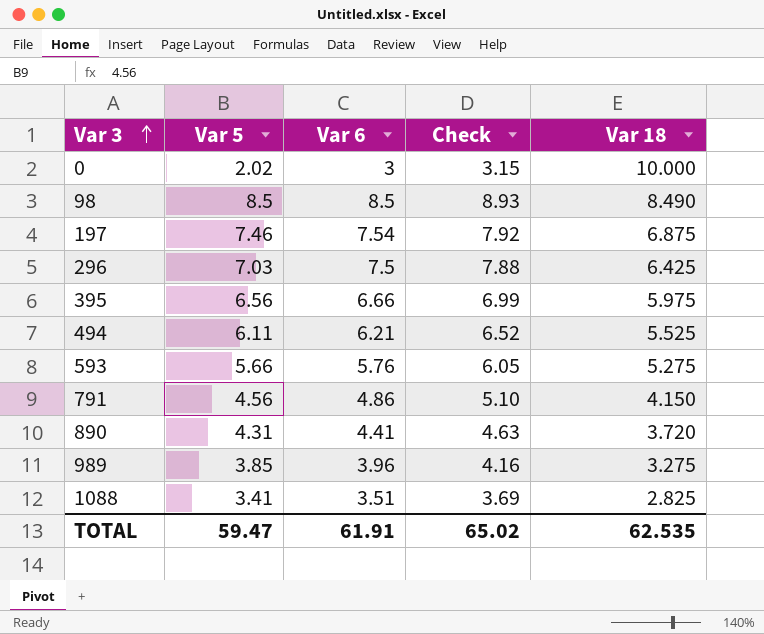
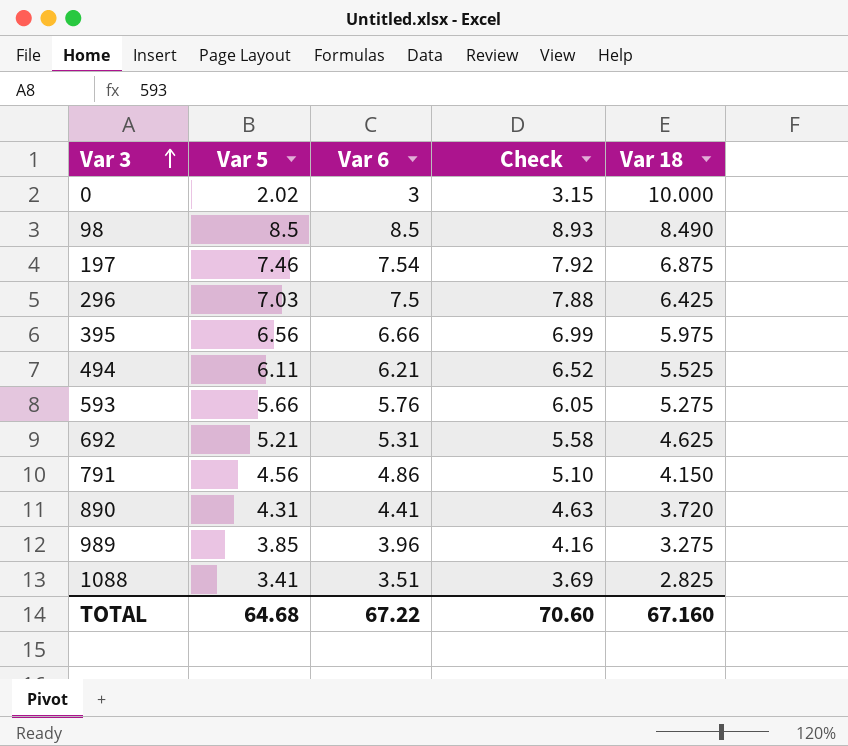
row 692: none -> 5.21 | 5.31 | 5.58 | 4.625
TOTAL | Var 5: 59.47 -> 64.68
TOTAL | Var 6: 61.91 -> 67.22
TOTAL | Check: 65.02 -> 70.60
TOTAL | Var 18: 62.535 -> 67.160

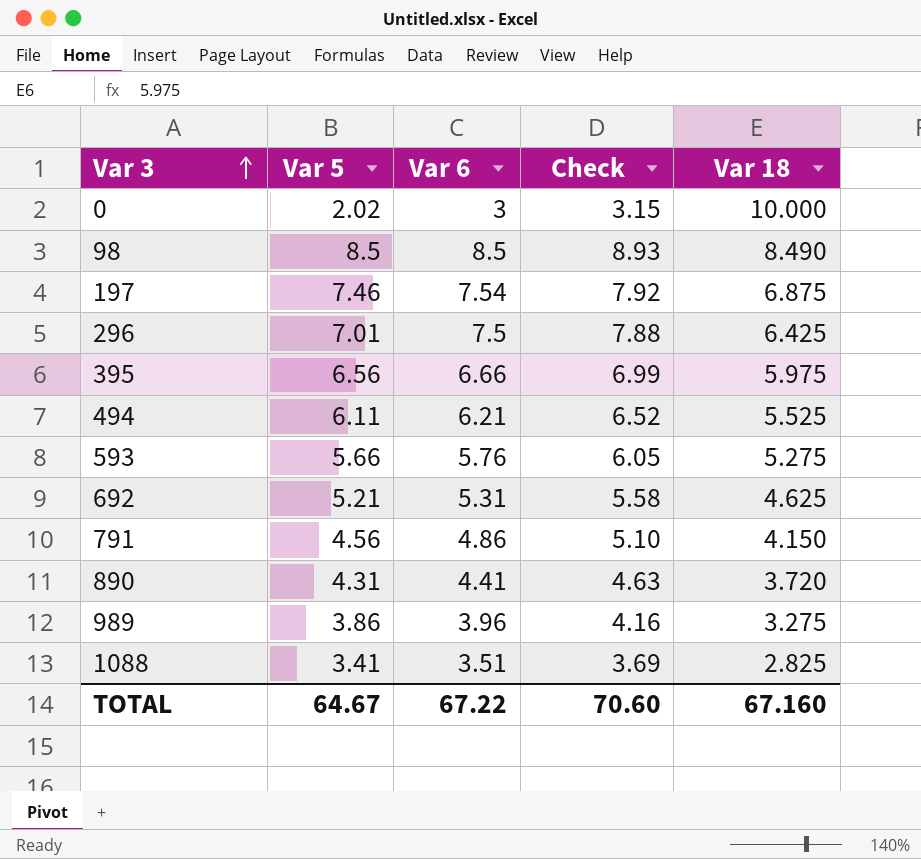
296 | Var 5: 7.03 -> 7.01
989 | Var 5: 3.85 -> 3.86
TOTAL | Var 5: 64.68 -> 64.67

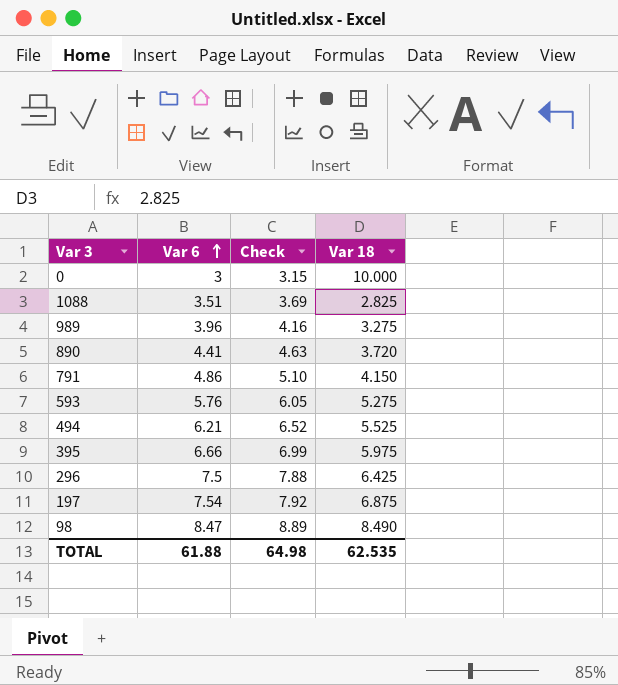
row order: Var 3 ascending -> Var 6 ascending
column Var 5 | position: 2 -> none
row 692: 5.21 | 5.31 | 5.58 | 4.625 -> none
98 | Var 6: 8.5 -> 8.47
98 | Check: 8.93 -> 8.89
TOTAL | Var 6: 67.22 -> 61.88
TOTAL | Check: 70.60 -> 64.98
TOTAL | Var 18: 67.160 -> 62.535

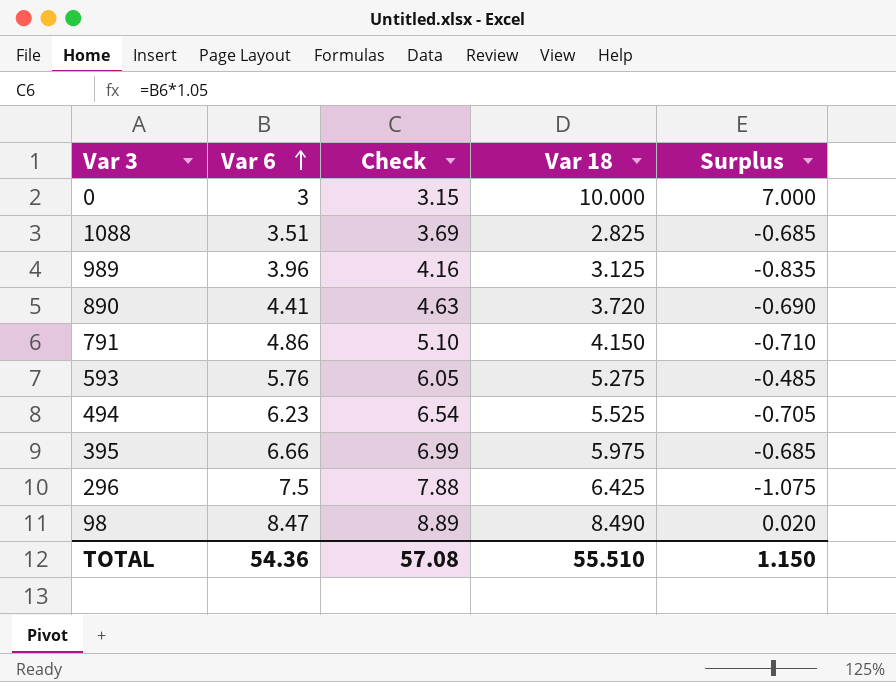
column Surplus | formula: none -> [Var 18] - [Var 6]
row 197: 7.54 | 7.92 | 6.875 -> none
989 | Var 18: 3.275 -> 3.125
494 | Var 6: 6.21 -> 6.23
494 | Check: 6.52 -> 6.54
TOTAL | Var 6: 61.88 -> 54.36
TOTAL | Check: 64.98 -> 57.08
TOTAL | Var 18: 62.535 -> 55.510

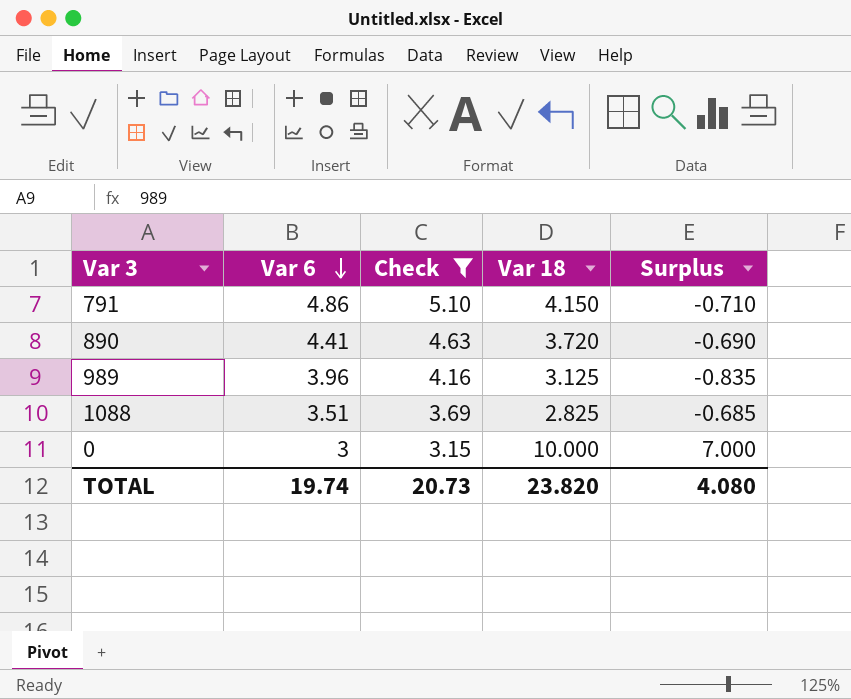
filter: none -> Check <= 5.10
row order: Var 6 ascending -> Var 6 descending
TOTAL | Var 6: 54.36 -> 19.74
TOTAL | Check: 57.08 -> 20.73
TOTAL | Var 18: 55.510 -> 23.820
TOTAL | Surplus: 1.150 -> 4.080

